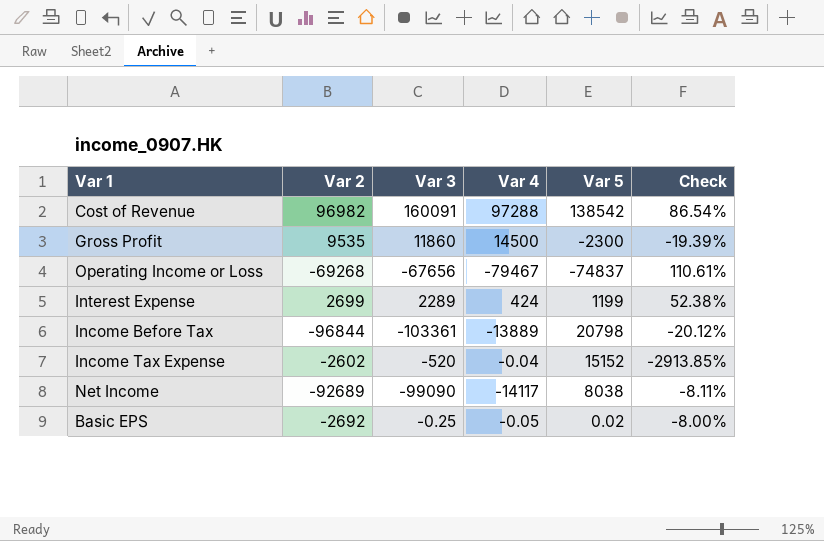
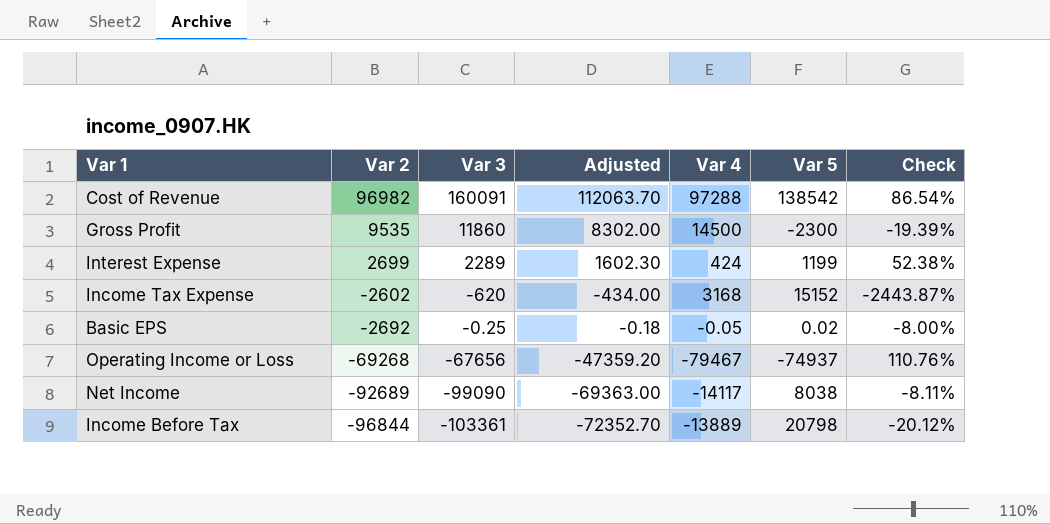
row order: none -> Var 2 descending
column Adjusted | formula: none -> [Var 3] * 0.7
Income Tax Expense | Var 3: -520 -> -620
Income Tax Expense | Var 4: -0.04 -> 3168
Income Tax Expense | Check: -2913.85% -> -2443.87%
Operating Income or Loss | Var 5: -74837 -> -74937
Operating Income or Loss | Check: 110.61% -> 110.76%

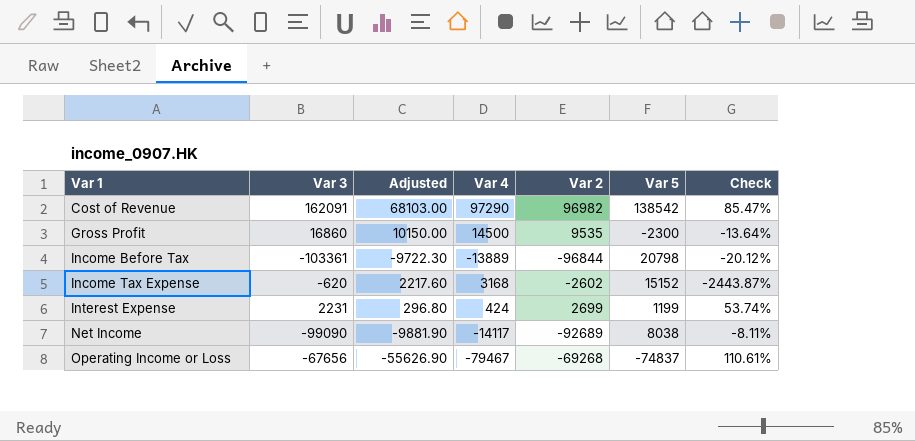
row order: Var 2 descending -> Var 1 ascending
column Adjusted | formula: [Var 3] * 0.7 -> [Var 4] * 0.7
column Var 2 | position: 2 -> 5
row Basic EPS: -2692 | -0.25 | -0.18 | -0.05 | 0.02 | -8.00% -> none
Cost of Revenue | Var 3: 160091 -> 162091
Cost of Revenue | Var 4: 97288 -> 97290
Cost of Revenue | Check: 86.54% -> 85.47%
Gross Profit | Var 3: 11860 -> 16860
Gross Profit | Check: -19.39% -> -13.64%
Interest Expense | Var 3: 2289 -> 2231
Interest Expense | Check: 52.38% -> 53.74%
Operating Income or Loss | Var 5: -74937 -> -74837
Operating Income or Loss | Check: 110.76% -> 110.61%

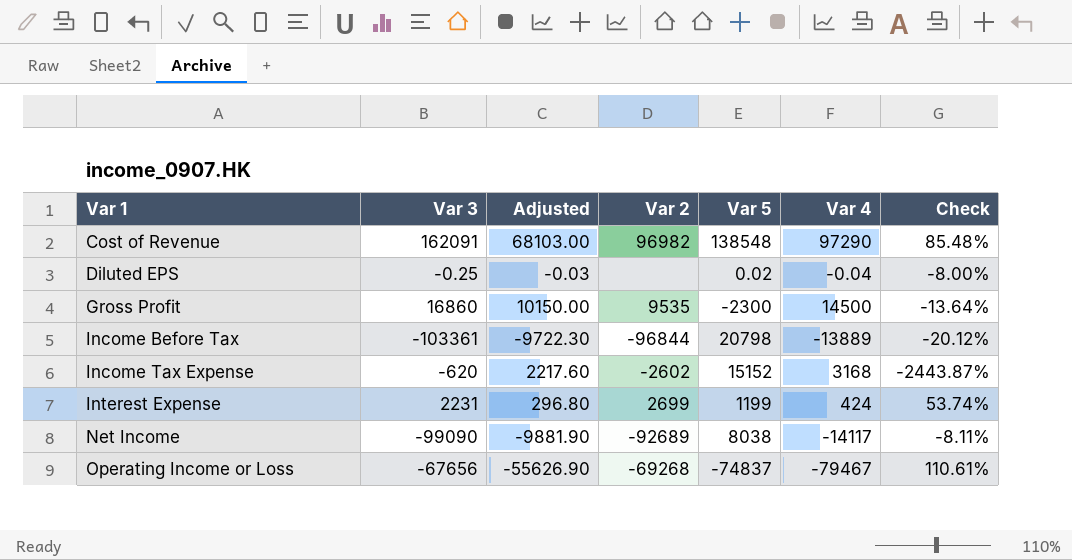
column Var 4 | position: 4 -> 6
Cost of Revenue | Var 5: 138542 -> 138548
Cost of Revenue | Check: 85.47% -> 85.48%
row Diluted EPS: none -> -0.25 | -0.03 | none | 0.02 | -0.04 | -8.00%

